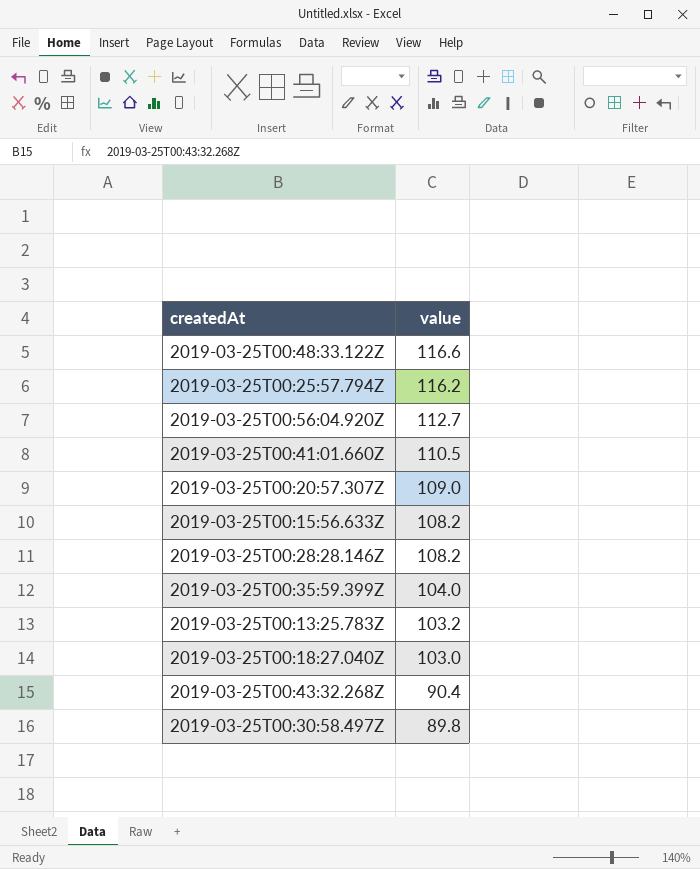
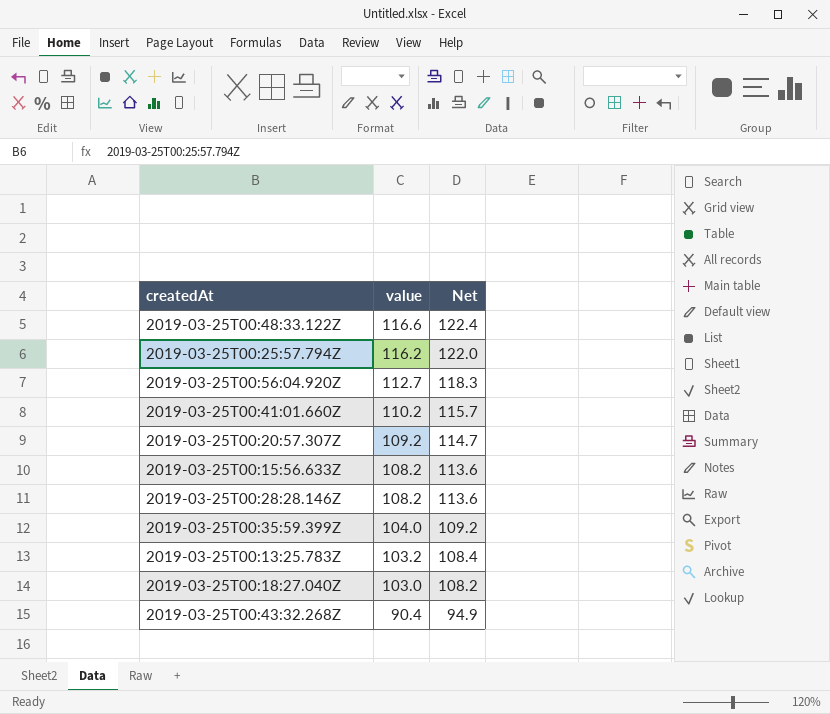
column Net | formula: none -> [value] * 1.05
row 2019-03-25T00:30:58.497Z: 89.8 -> none
2019-03-25T00:41:01.660Z | value: 110.5 -> 110.2
2019-03-25T00:20:57.307Z | value: 109.0 -> 109.2

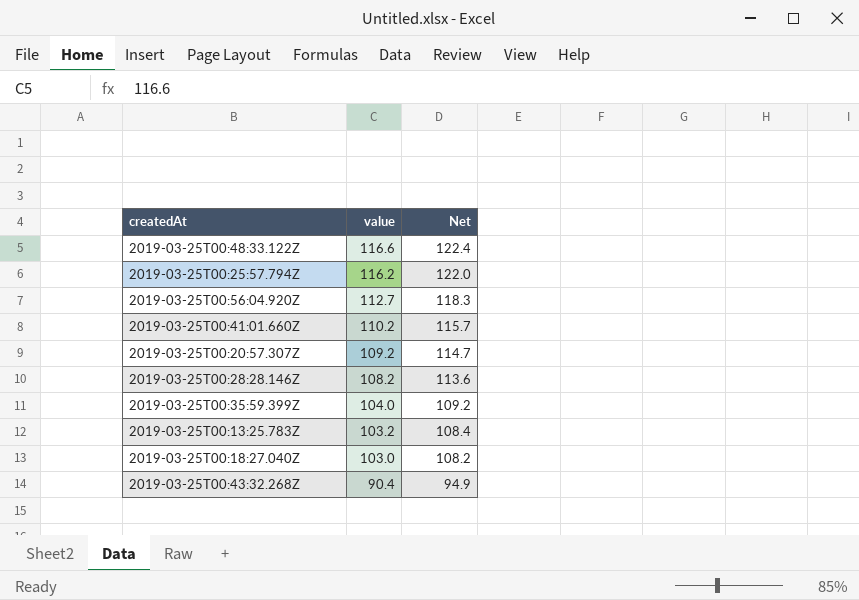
row 2019-03-25T00:15:56.633Z: 108.2 | 113.6 -> none

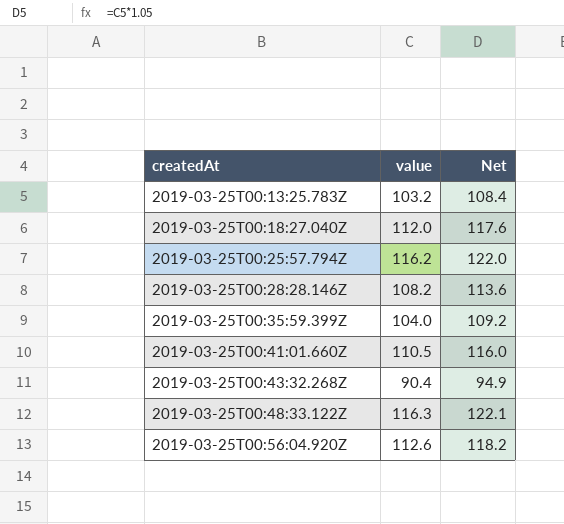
row order: value descending -> createdAt ascending
row 2019-03-25T00:20:57.307Z: 109.2 | 114.7 -> none
2019-03-25T00:18:27.040Z | value: 103.0 -> 112.0
2019-03-25T00:18:27.040Z | Net: 108.2 -> 117.6
2019-03-25T00:41:01.660Z | value: 110.2 -> 110.5
2019-03-25T00:41:01.660Z | Net: 115.7 -> 116.0
2019-03-25T00:48:33.122Z | value: 116.6 -> 116.3
2019-03-25T00:48:33.122Z | Net: 122.4 -> 122.1
2019-03-25T00:56:04.920Z | value: 112.7 -> 112.6
2019-03-25T00:56:04.920Z | Net: 118.3 -> 118.2

